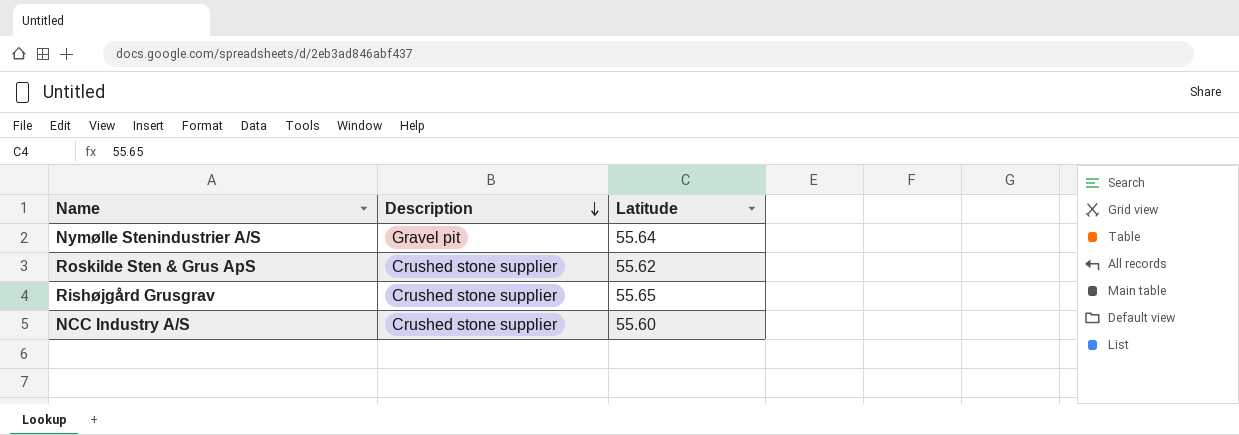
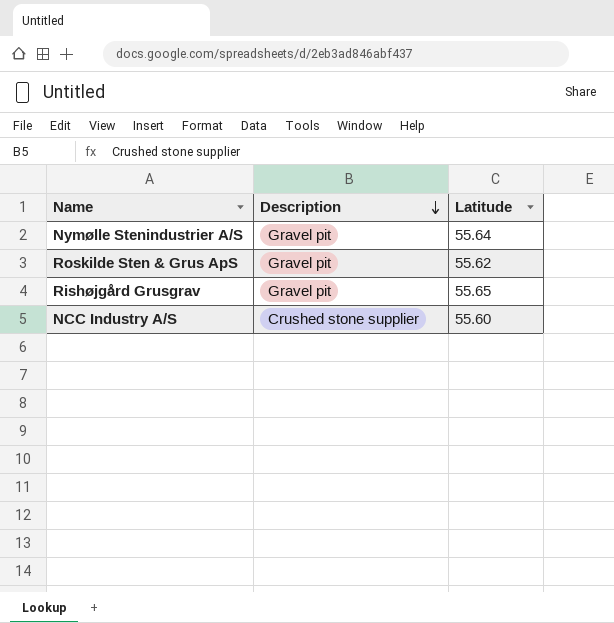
Roskilde Sten & Grus ApS | Description: Crushed stone supplier -> Gravel pit
Rishøjgård Grusgrav | Description: Crushed stone supplier -> Gravel pit

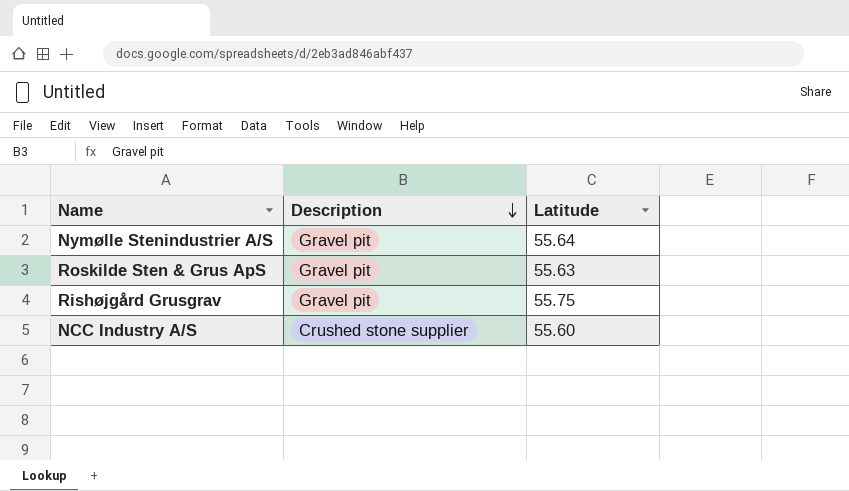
Roskilde Sten & Grus ApS | Latitude: 55.62 -> 55.63
Rishøjgård Grusgrav | Latitude: 55.65 -> 55.75

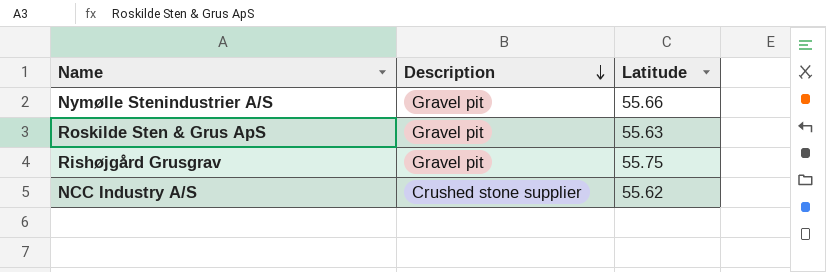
Nymølle Stenindustrier A/S | Latitude: 55.64 -> 55.66
NCC Industry A/S | Latitude: 55.60 -> 55.62

